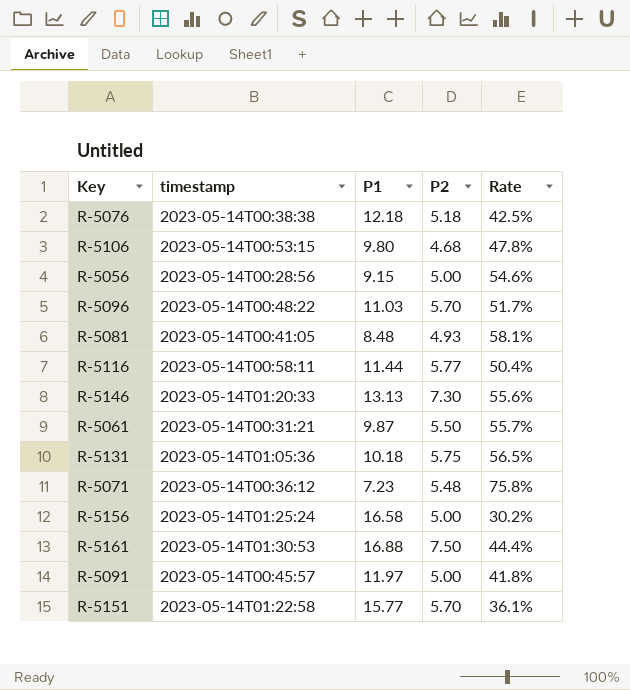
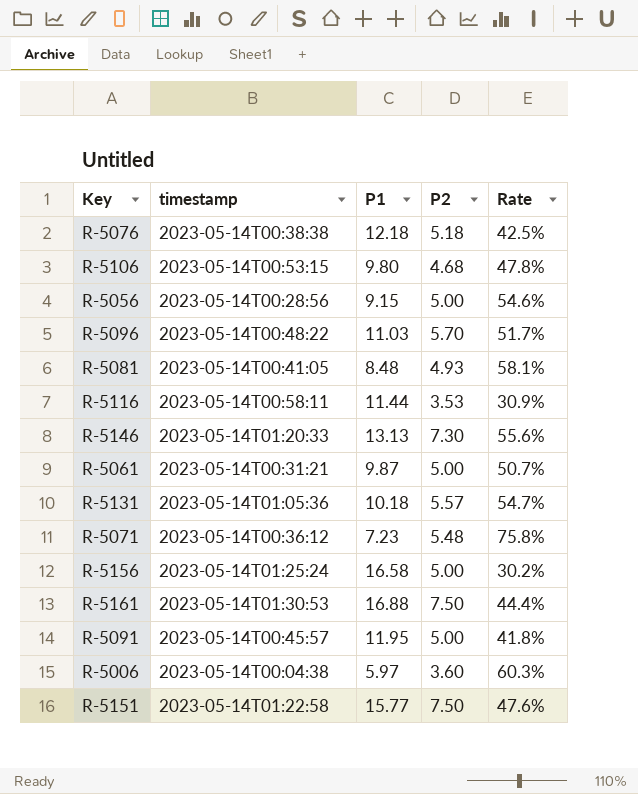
R-5116 | P2: 5.77 -> 3.53
R-5116 | Rate: 50.4% -> 30.9%
R-5061 | P2: 5.50 -> 5.00
R-5061 | Rate: 55.7% -> 50.7%
R-5131 | P2: 5.75 -> 5.57
R-5131 | Rate: 56.5% -> 54.7%
R-5091 | P1: 11.97 -> 11.95
row R-5006: none -> 2023-05-14T00:04:38 | 5.97 | 3.60 | 60.3%
R-5151 | P2: 5.70 -> 7.50
R-5151 | Rate: 36.1% -> 47.6%

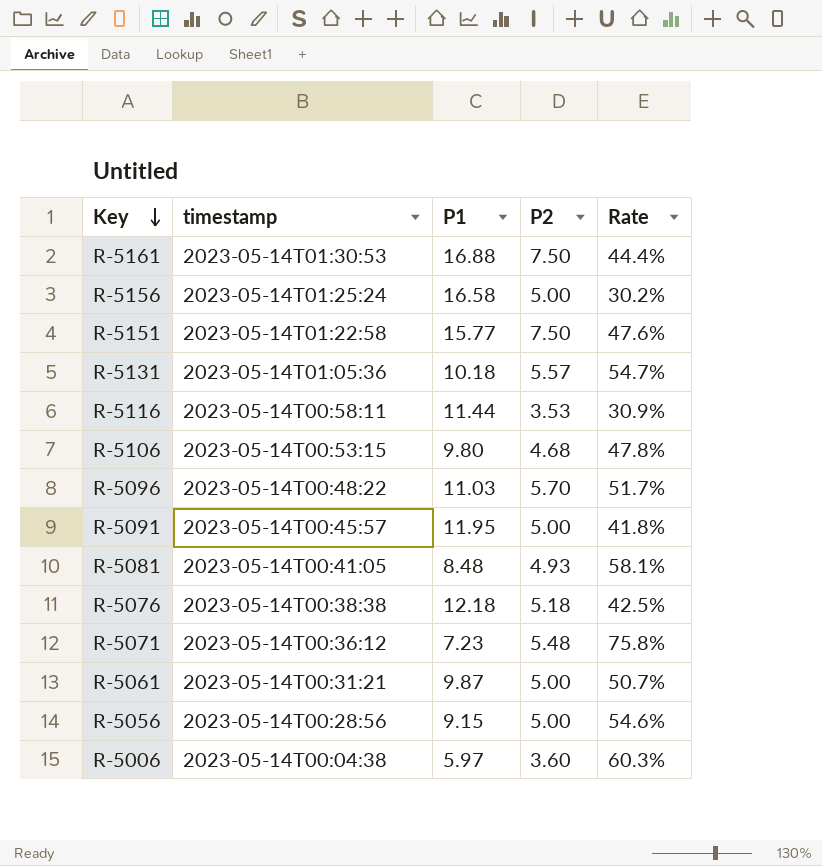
row order: none -> Key descending
row R-5146: 2023-05-14T01:20:33 | 13.13 | 7.30 | 55.6% -> none

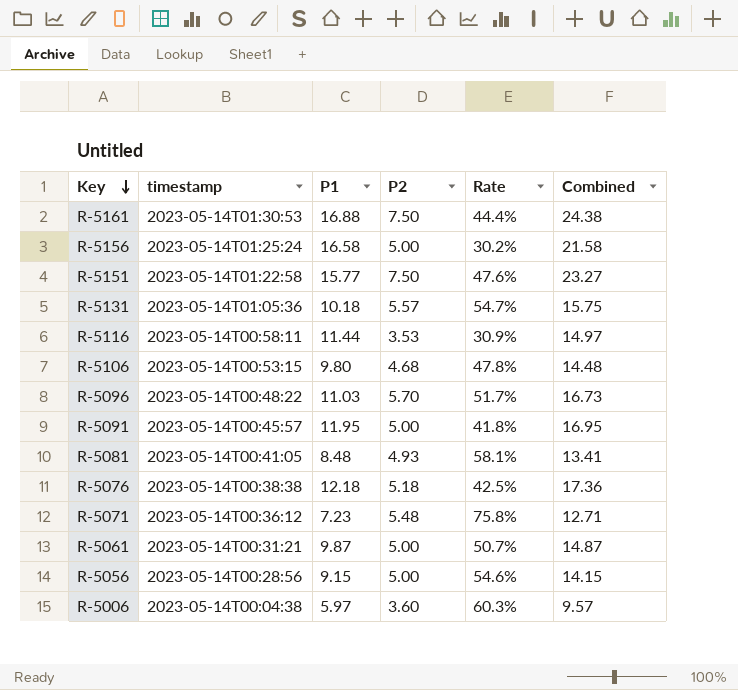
column Combined | formula: none -> [P1] + [P2]

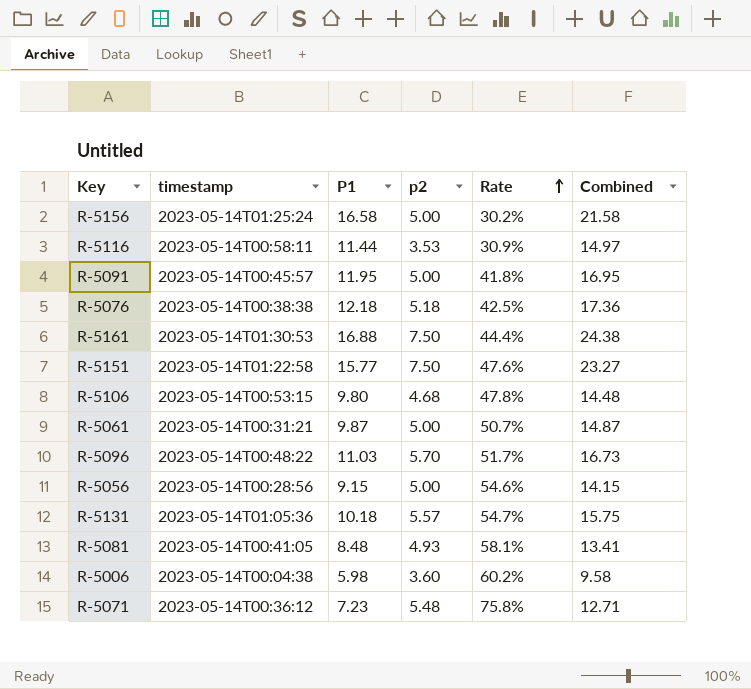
row order: Key descending -> Rate ascending
column name: P2 -> p2
R-5006 | P1: 5.97 -> 5.98
R-5006 | Rate: 60.3% -> 60.2%
R-5006 | Combined: 9.57 -> 9.58

